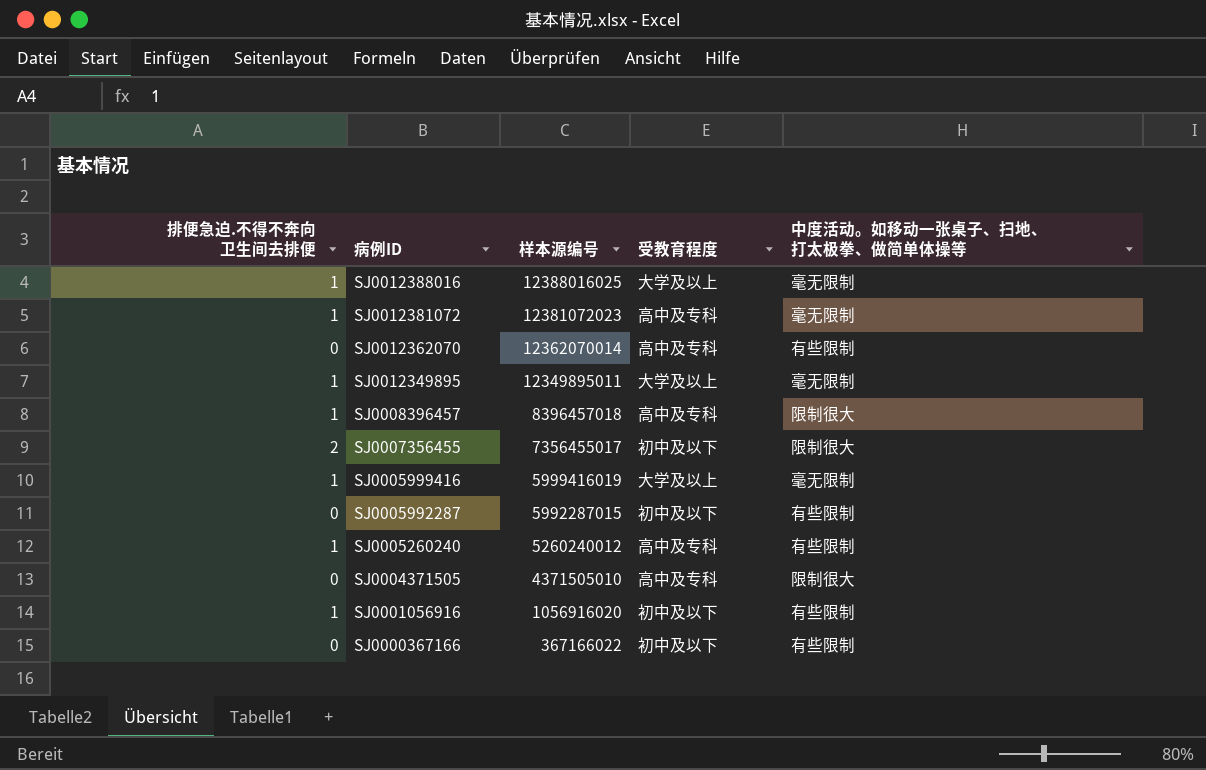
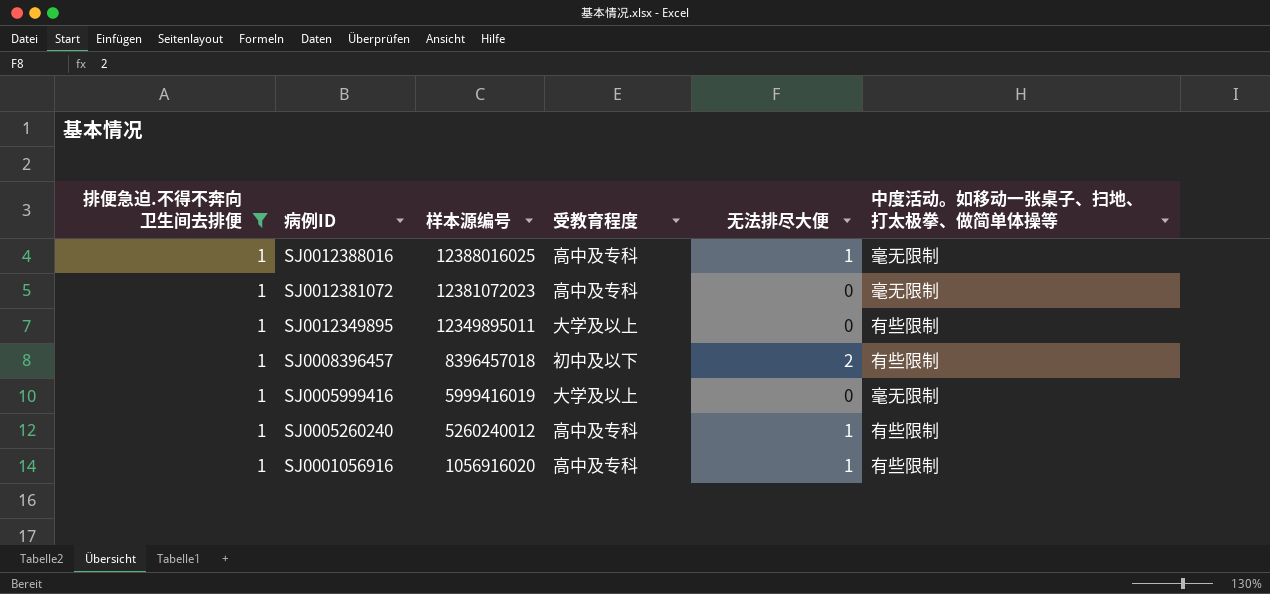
filter: none -> 排便急迫.不得不奔向卫生间去排便 = 1
column 无法排尽大便 | position: none -> 5
SJ0012388016 | 受教育程度: 大学及以上 -> 高中及专科
SJ0012349895 | 中度活动。如移动一张桌子、扫地、打太极拳、做简单体操等: 毫无限制 -> 有些限制
SJ0008396457 | 受教育程度: 高中及专科 -> 初中及以下
SJ0008396457 | 中度活动。如移动一张桌子、扫地、打太极拳、做简单体操等: 限制很大 -> 有些限制
SJ0001056916 | 受教育程度: 初中及以下 -> 高中及专科

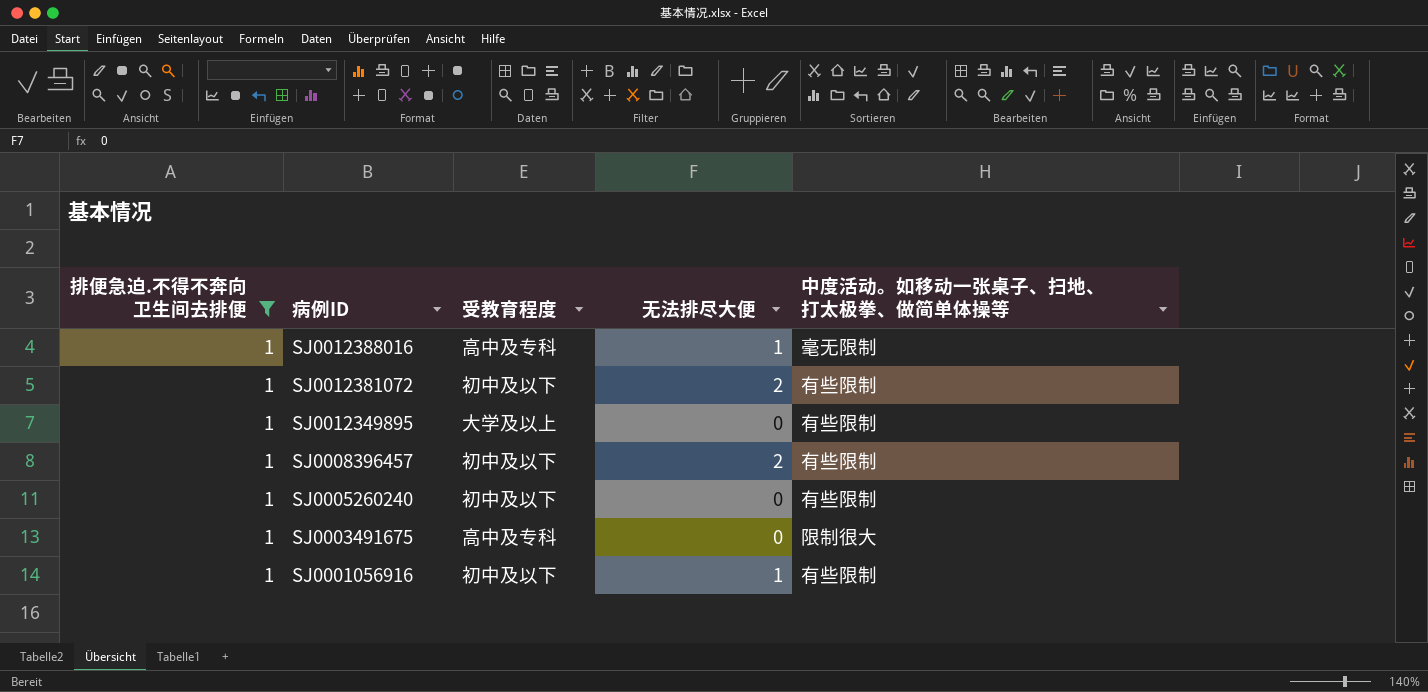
column 样本源编号 | position: 3 -> none
row SJ0005999416: 1 | 5999416019 | 大学及以上 | 0 | 毫无限制 -> none
SJ0012381072 | 受教育程度: 高中及专科 -> 初中及以下
SJ0012381072 | 无法排尽大便: 0 -> 2
SJ0012381072 | 中度活动。如移动一张桌子、扫地、打太极拳、做简单体操等: 毫无限制 -> 有些限制
SJ0005260240 | 受教育程度: 高中及专科 -> 初中及以下
SJ0005260240 | 无法排尽大便: 1 -> 0
row SJ0003491675: none -> 1 | 高中及专科 | 0 | 限制很大
SJ0001056916 | 受教育程度: 高中及专科 -> 初中及以下

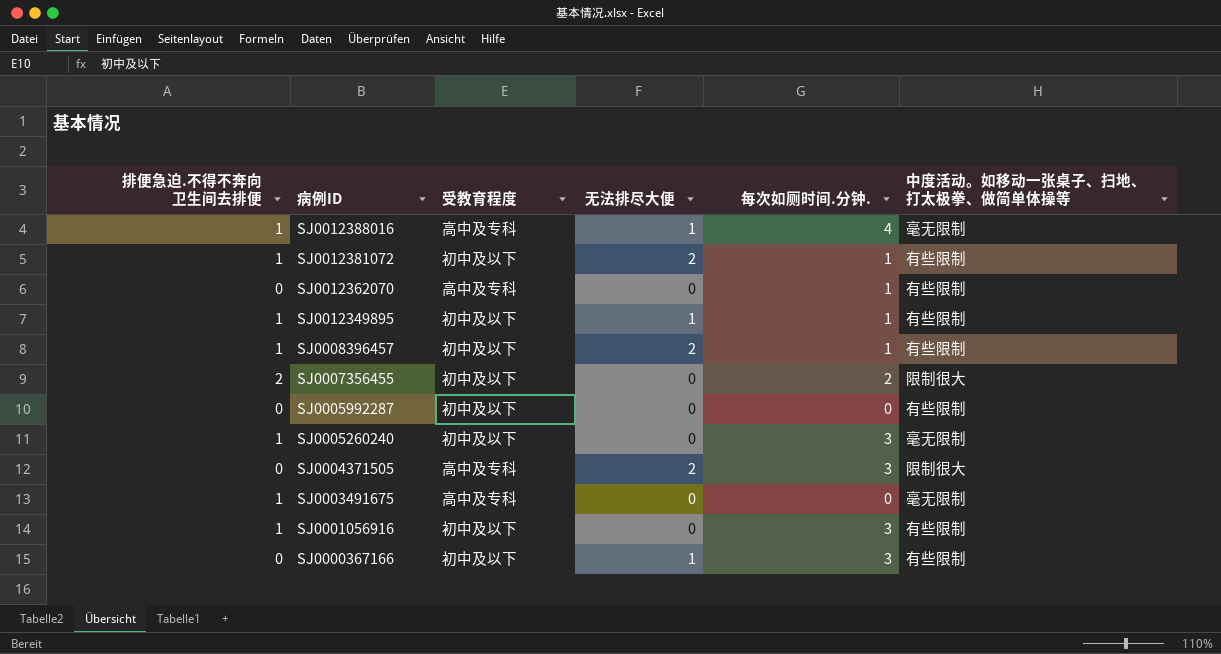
filter: 排便急迫.不得不奔向卫生间去排便 = 1 -> none
column 每次如厕时间.分钟. | position: none -> 5
SJ0012349895 | 受教育程度: 大学及以上 -> 初中及以下
SJ0012349895 | 无法排尽大便: 0 -> 1
SJ0005260240 | 中度活动。如移动一张桌子、扫地、打太极拳、做简单体操等: 有些限制 -> 毫无限制
SJ0003491675 | 中度活动。如移动一张桌子、扫地、打太极拳、做简单体操等: 限制很大 -> 毫无限制
SJ0001056916 | 无法排尽大便: 1 -> 0

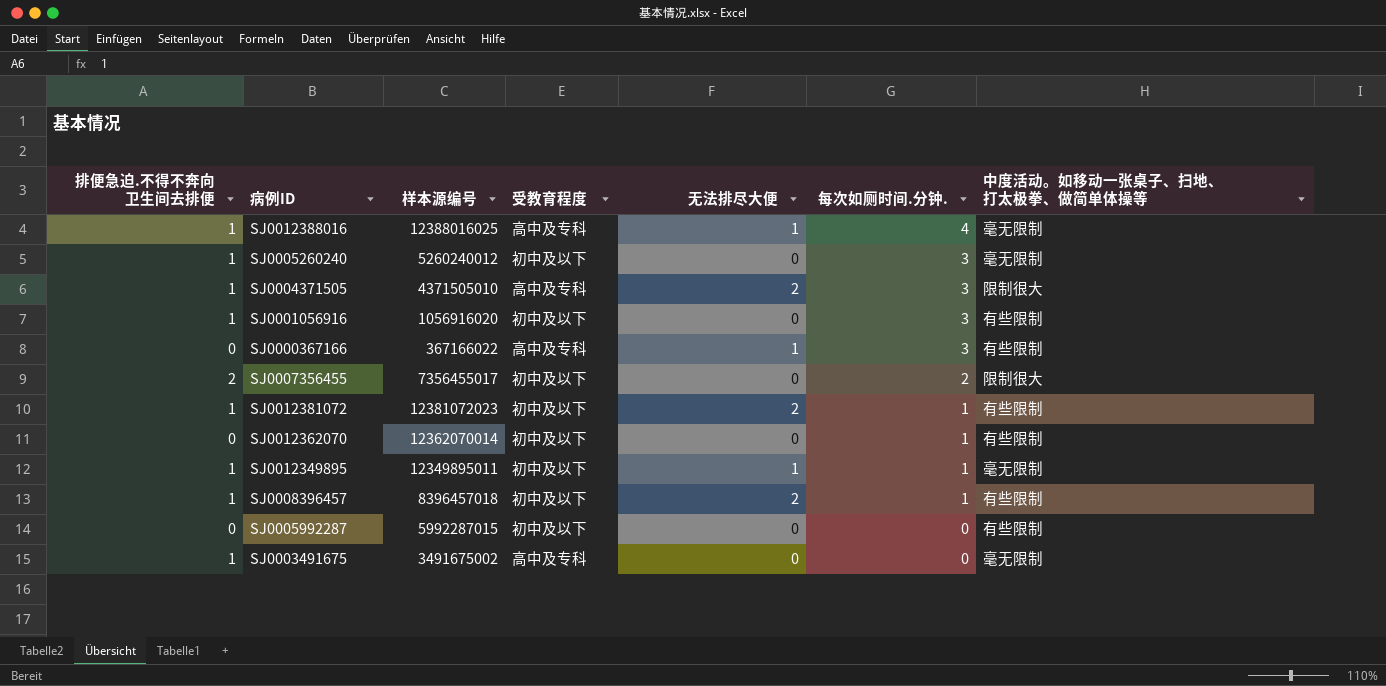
row order: 病例ID descending -> 每次如厕时间.分钟. descending
column 样本源编号 | position: none -> 3
SJ0004371505 | 排便急迫.不得不奔向卫生间去排便: 0 -> 1
SJ0000367166 | 受教育程度: 初中及以下 -> 高中及专科
SJ0012362070 | 受教育程度: 高中及专科 -> 初中及以下
SJ0012349895 | 中度活动。如移动一张桌子、扫地、打太极拳、做简单体操等: 有些限制 -> 毫无限制

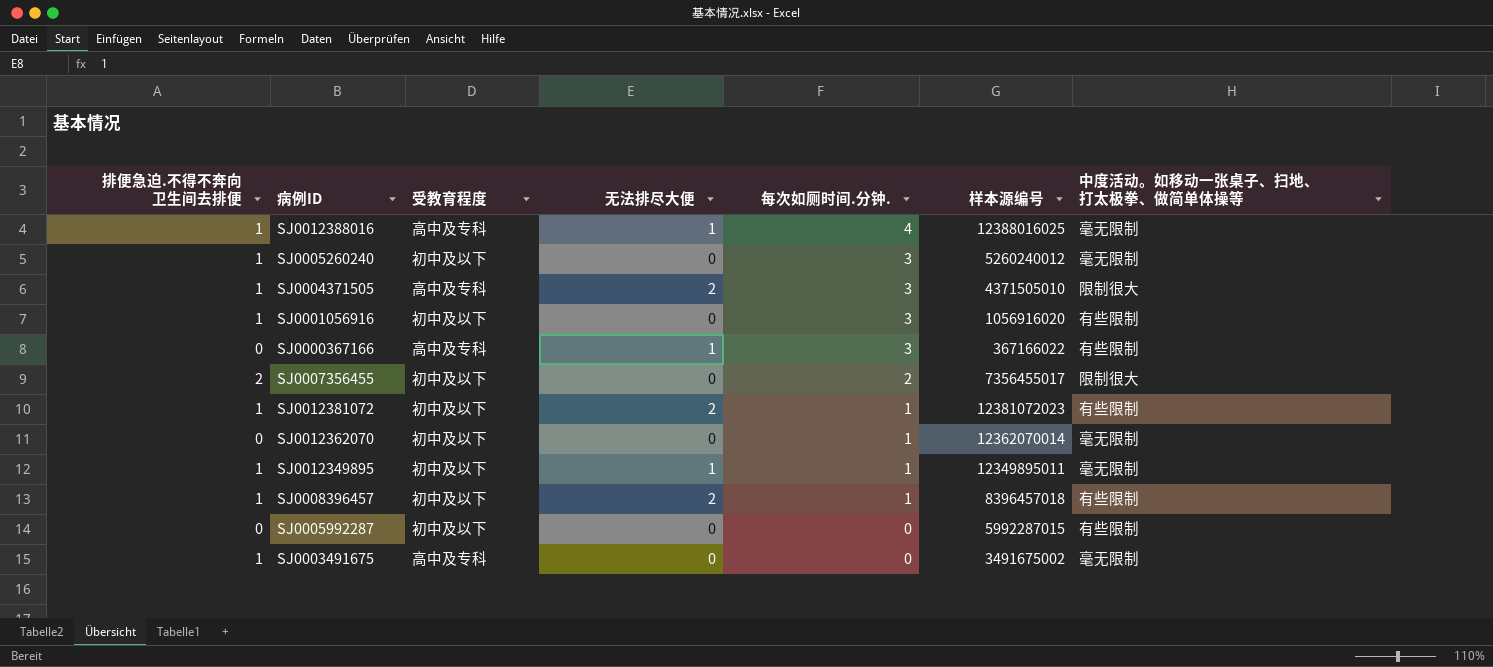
column 样本源编号 | position: 3 -> 6
SJ0012362070 | 中度活动。如移动一张桌子、扫地、打太极拳、做简单体操等: 有些限制 -> 毫无限制

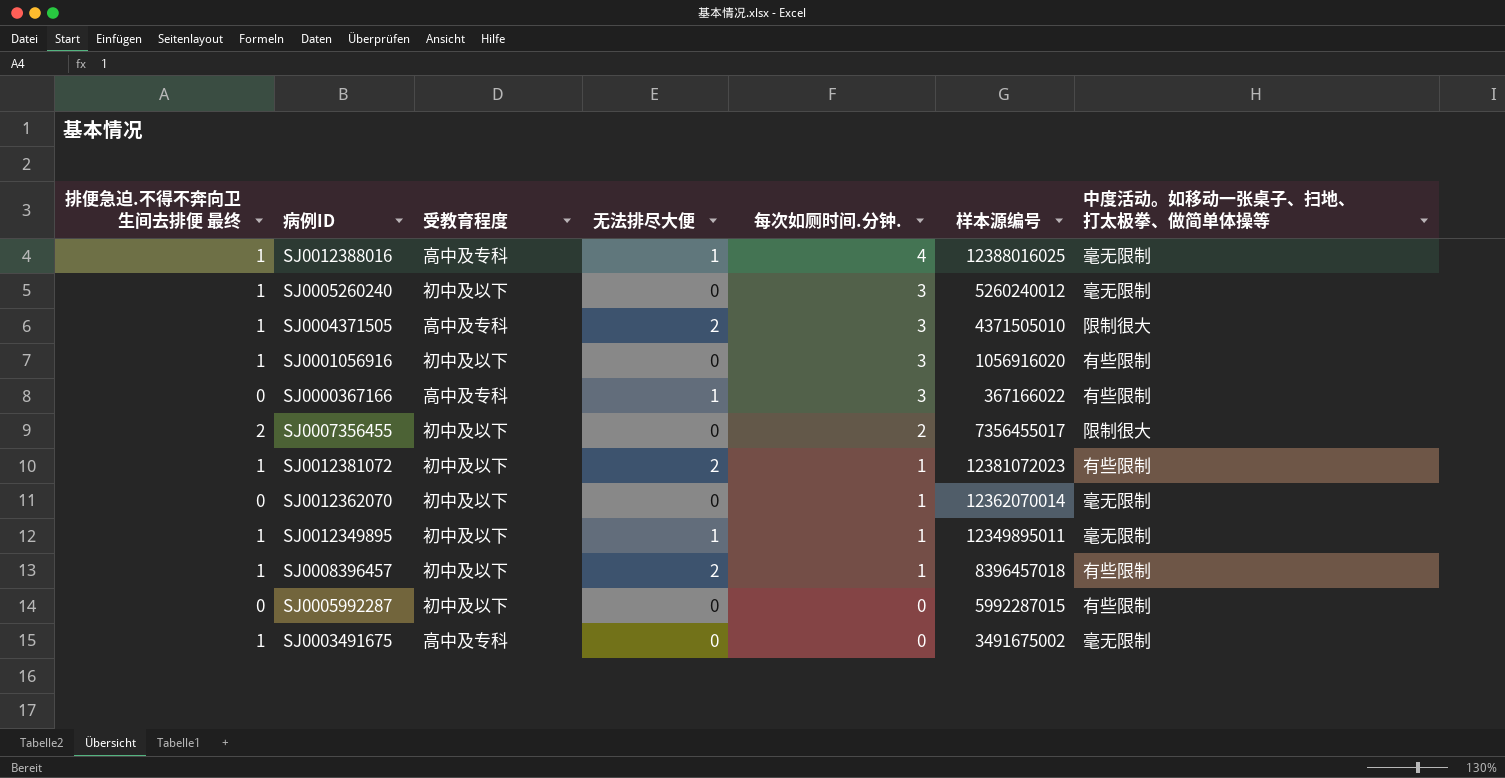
column name: 排便急迫.不得不奔向卫生间去排便 -> 排便急迫.不得不奔向卫生间去排便 最终

